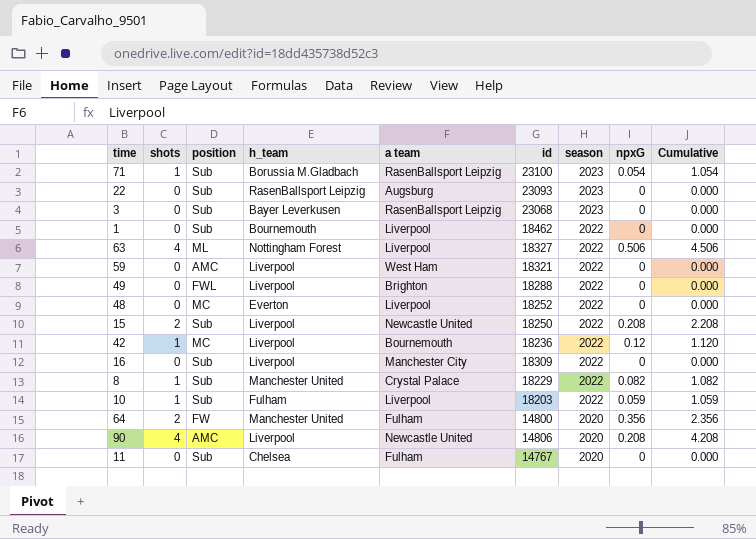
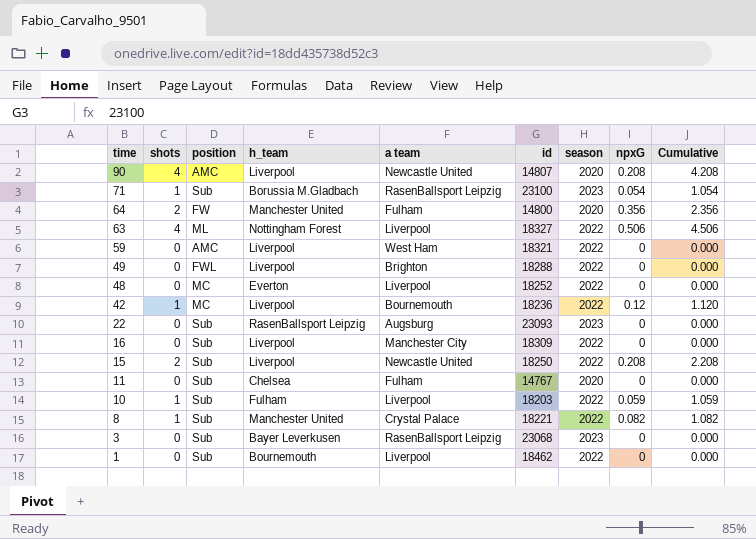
row order: season descending -> time descending
90 | id: 14806 -> 14807
8 | id: 18229 -> 18221

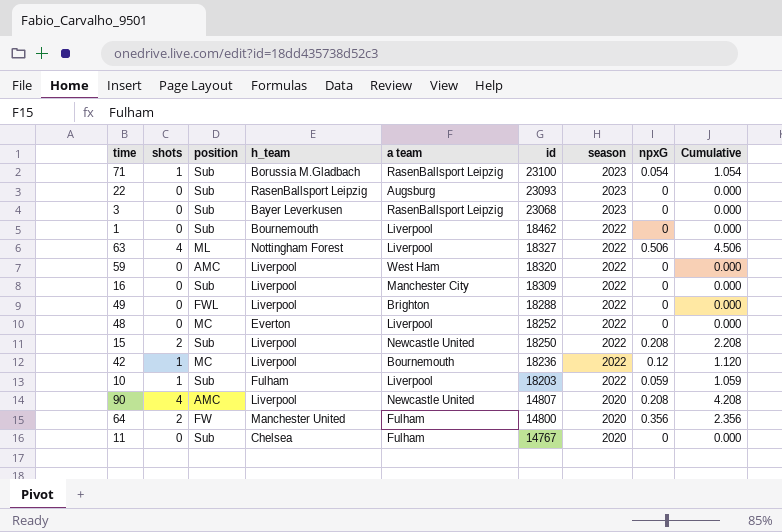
row order: time descending -> id descending
row 8: 1 | Sub | Manchester United | Crystal Palace | 18221 | 2022 | 0.082 | 1.082 -> none
59 | id: 18321 -> 18320

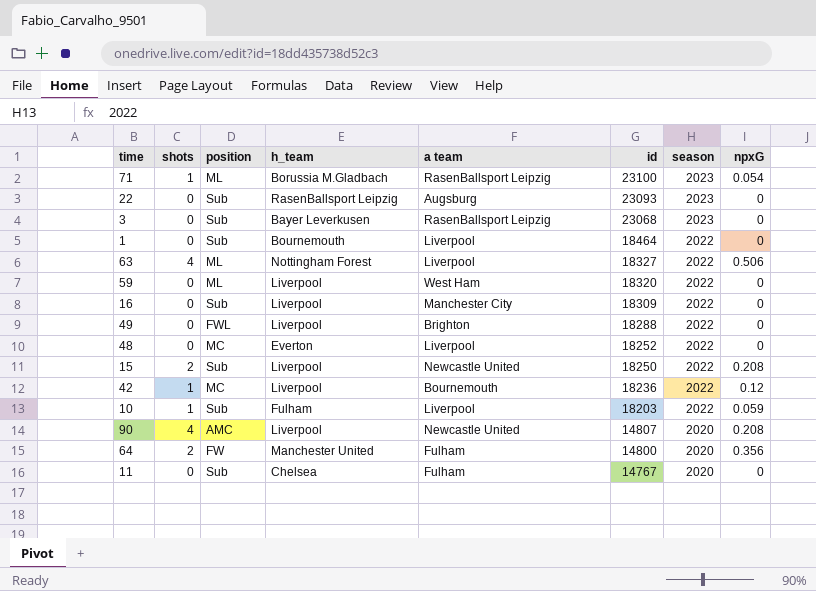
column Cumulative | formula: [shots] + [npxG] -> none
71 | position: Sub -> ML
1 | id: 18462 -> 18464
59 | position: AMC -> ML

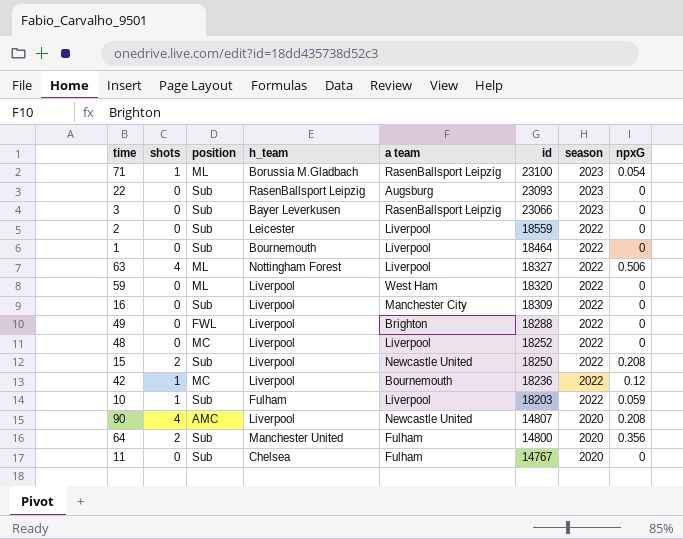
3 | id: 23068 -> 23066
row 2: none -> 0 | Sub | Leicester | Liverpool | 18559 | 2022 | 0
48 | h_team: Everton -> Liverpool
64 | position: FW -> Sub

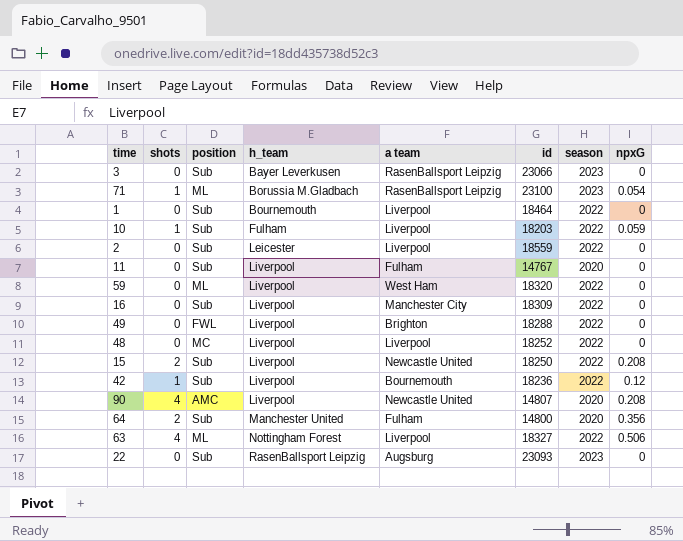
row order: id descending -> h_team ascending
11 | h_team: Chelsea -> Liverpool
42 | position: MC -> Sub

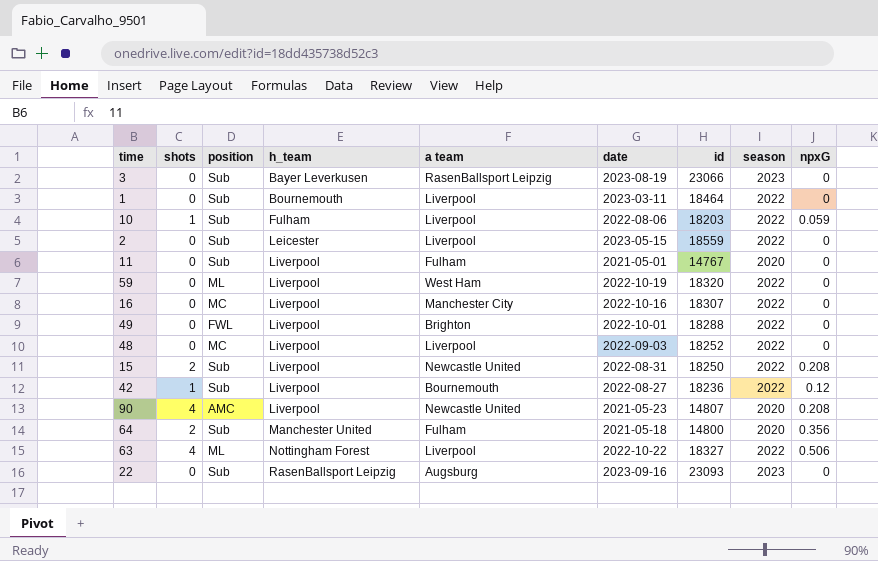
column date | position: none -> 6
row 71: 1 | ML | Borussia M.Gladbach | RasenBallsport Leipzig | 23100 | 2023 | 0.054 -> none
16 | position: Sub -> MC
16 | id: 18309 -> 18307

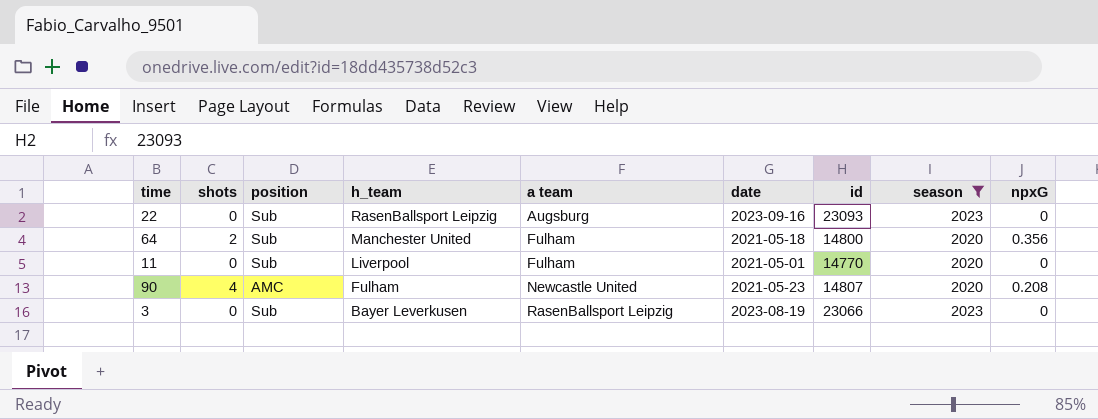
filter: none -> season != 2022
row order: h_team ascending -> h_team descending
11 | id: 14767 -> 14770
90 | h_team: Liverpool -> Fulham

